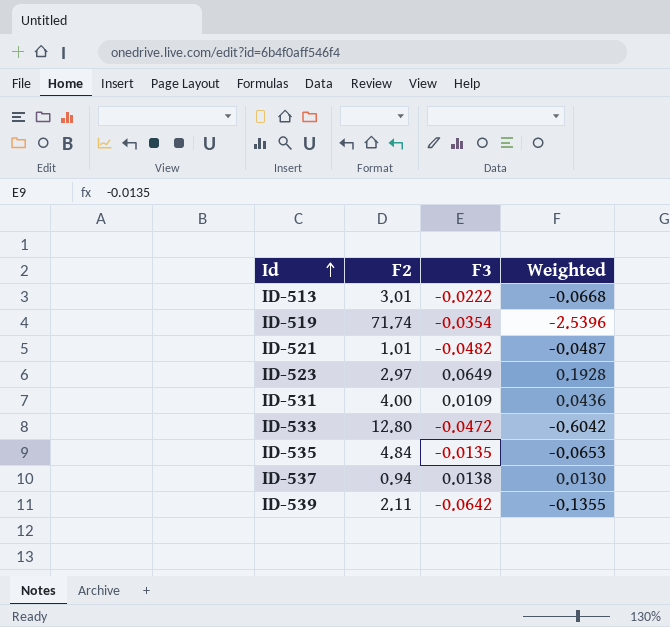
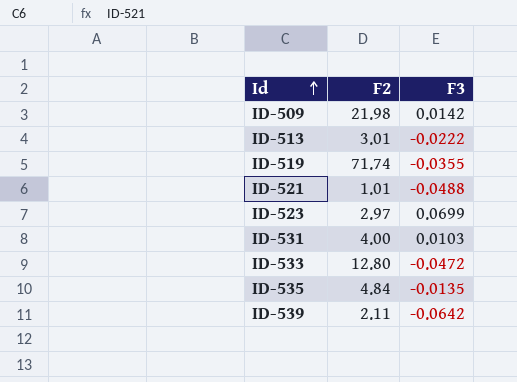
column Weighted | formula: [F2] * [F3] -> none
row ID-537: 0.94 | 0.0138 | 0.0130 -> none
row ID-509: none -> 21.98 | 0.0142
ID-519 | F3: -0.0354 -> -0.0355
ID-521 | F3: -0.0482 -> -0.0488
ID-523 | F3: 0.0649 -> 0.0699
ID-531 | F3: 0.0109 -> 0.0103

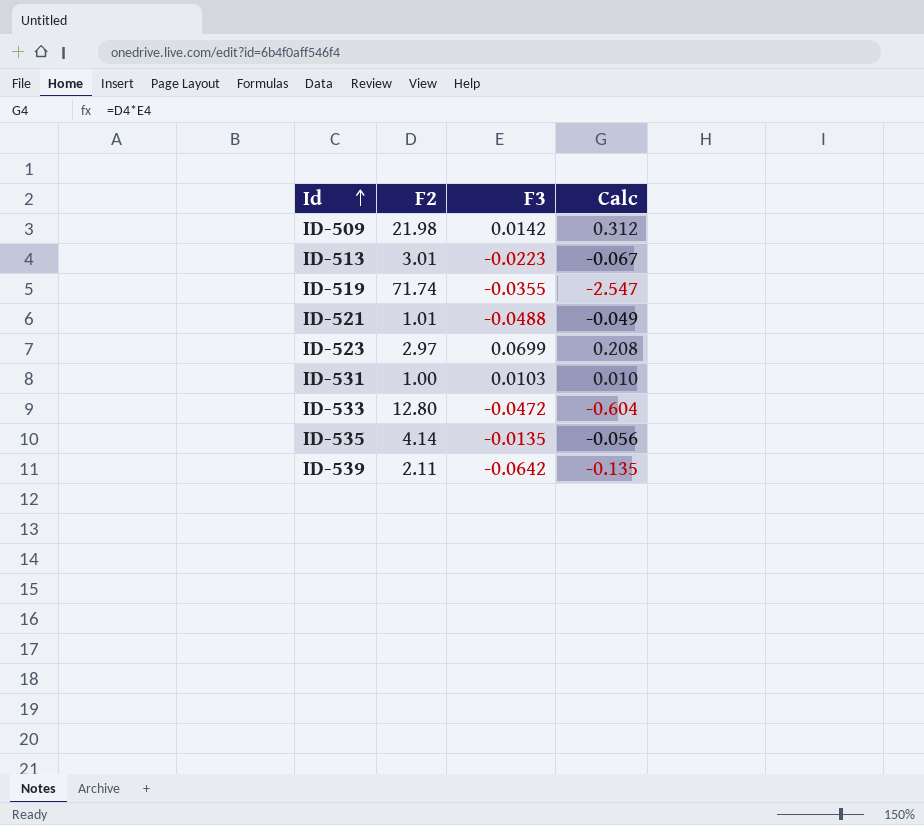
column Calc | formula: none -> [F2] * [F3]
ID-513 | F3: -0.0222 -> -0.0223
ID-531 | F2: 4.00 -> 1.00
ID-535 | F2: 4.84 -> 4.14

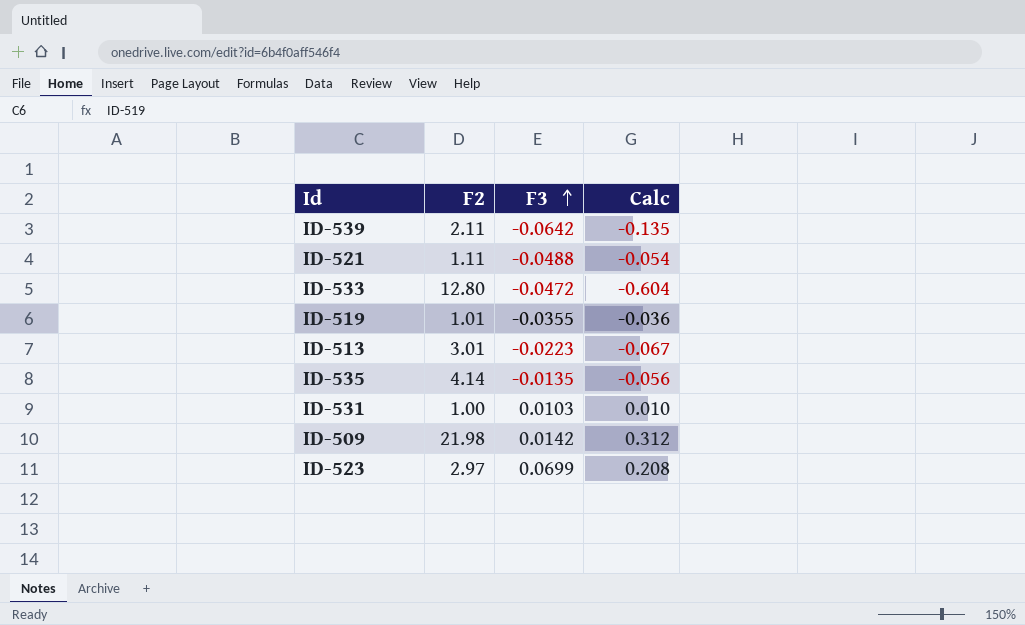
row order: Id ascending -> F3 ascending
ID-521 | F2: 1.01 -> 1.11
ID-521 | Calc: -0.049 -> -0.054
ID-519 | F2: 71.74 -> 1.01
ID-519 | Calc: -2.547 -> -0.036

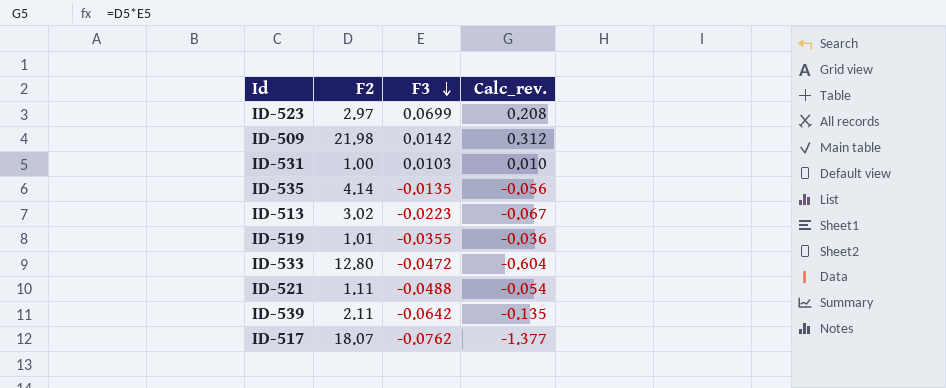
row order: F3 ascending -> F3 descending
column name: Calc -> Calc_rev.
ID-513 | F2: 3.01 -> 3.02
row ID-517: none -> 18.07 | -0.0762 | -1.377

